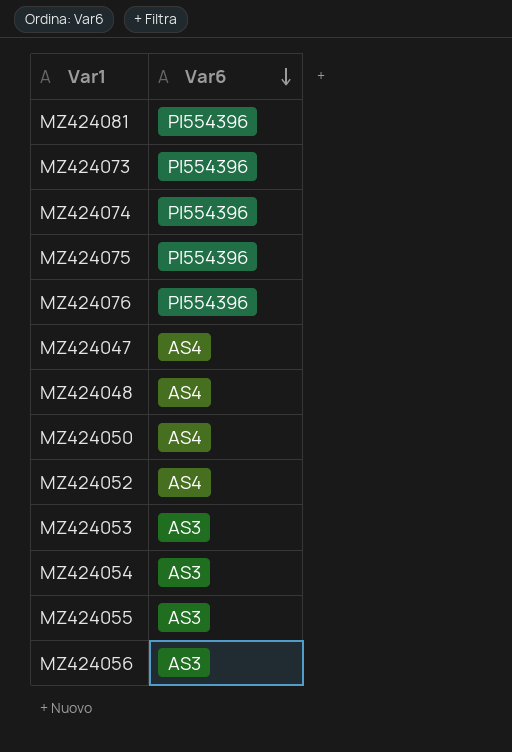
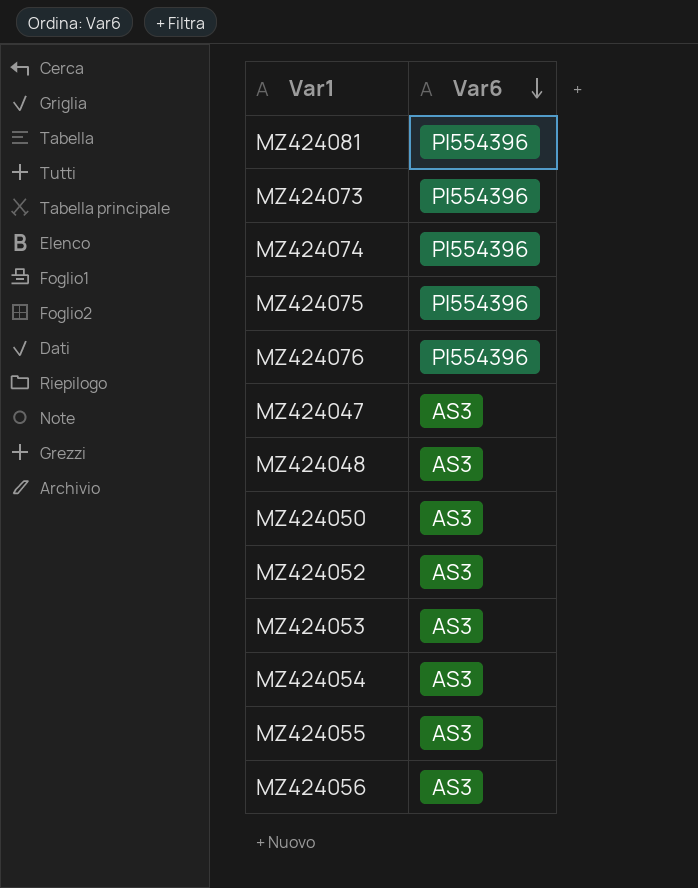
MZ424047 | Var6: AS4 -> AS3
MZ424048 | Var6: AS4 -> AS3
MZ424050 | Var6: AS4 -> AS3
MZ424052 | Var6: AS4 -> AS3

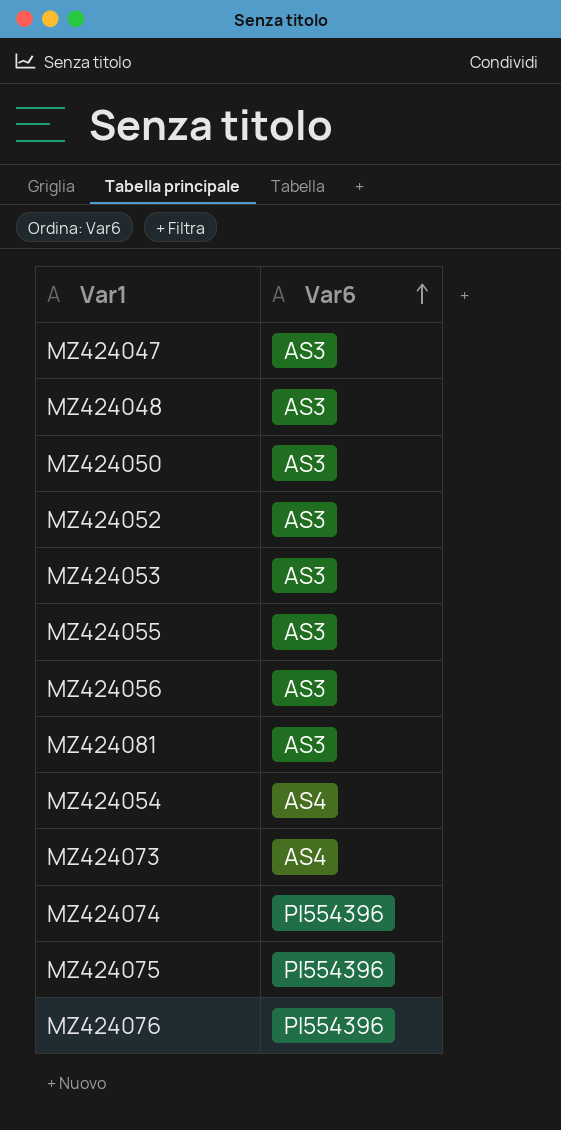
row order: Var6 descending -> Var6 ascending
MZ424081 | Var6: PI554396 -> AS3
MZ424054 | Var6: AS3 -> AS4
MZ424073 | Var6: PI554396 -> AS4

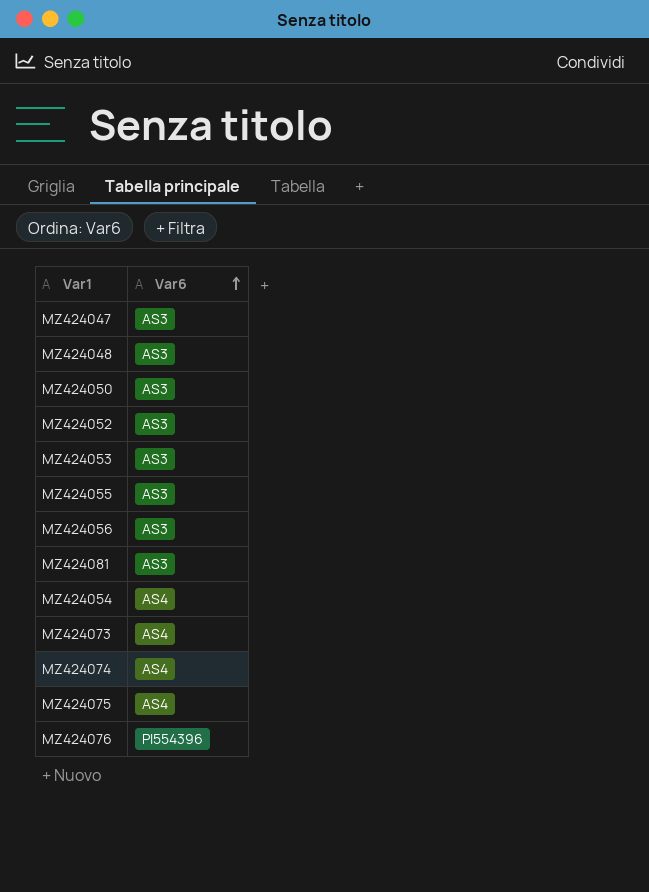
MZ424074 | Var6: PI554396 -> AS4
MZ424075 | Var6: PI554396 -> AS4

